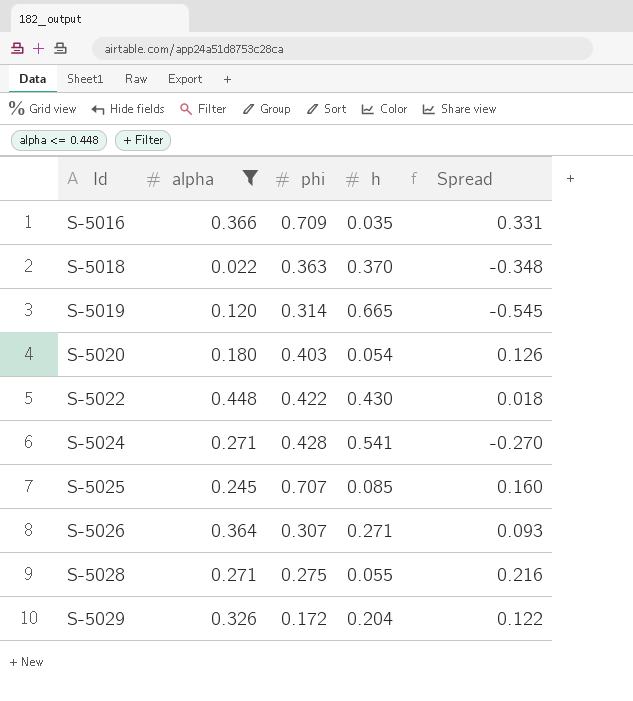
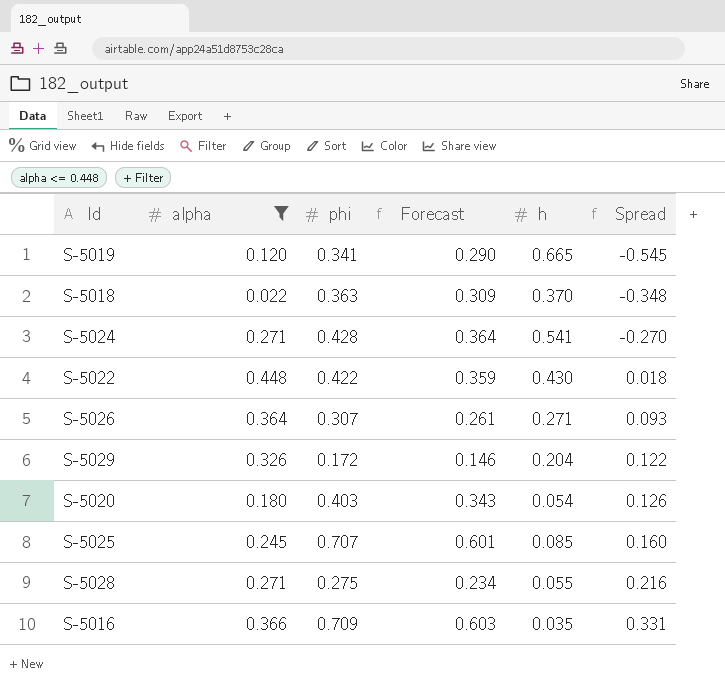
row order: Id ascending -> Spread ascending
column Forecast | formula: none -> [phi] * 0.85
S-5019 | phi: 0.314 -> 0.341

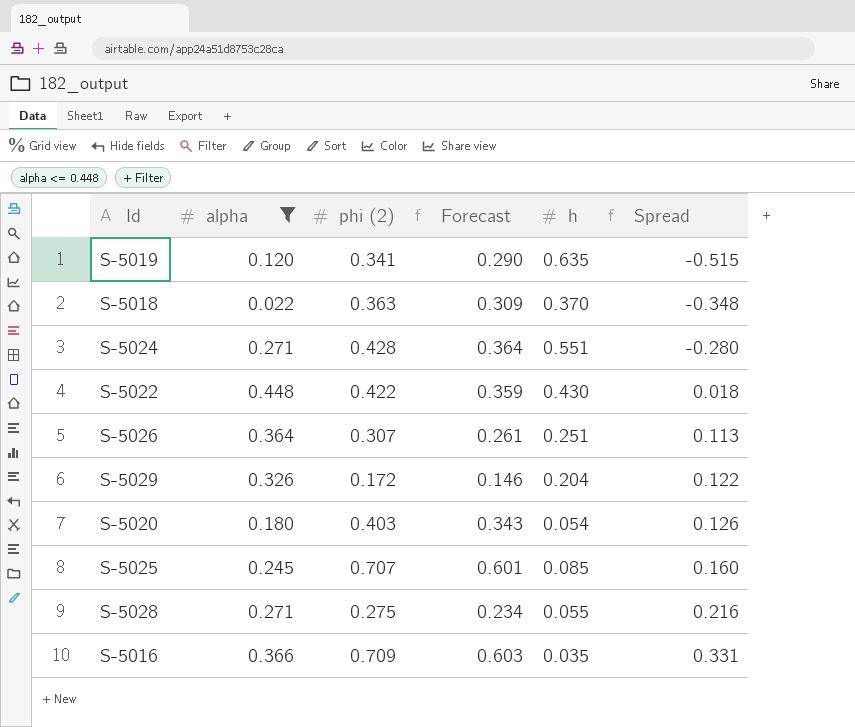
column name: phi -> phi (2)
S-5019 | h: 0.665 -> 0.635
S-5019 | Spread: -0.545 -> -0.515
S-5024 | h: 0.541 -> 0.551
S-5024 | Spread: -0.270 -> -0.280
S-5026 | h: 0.271 -> 0.251
S-5026 | Spread: 0.093 -> 0.113

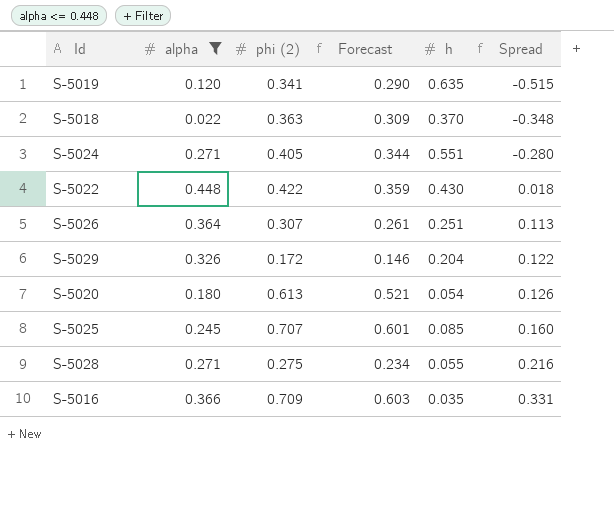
S-5024 | phi (2): 0.428 -> 0.405
S-5024 | Forecast: 0.364 -> 0.344
S-5020 | phi (2): 0.403 -> 0.613
S-5020 | Forecast: 0.343 -> 0.521

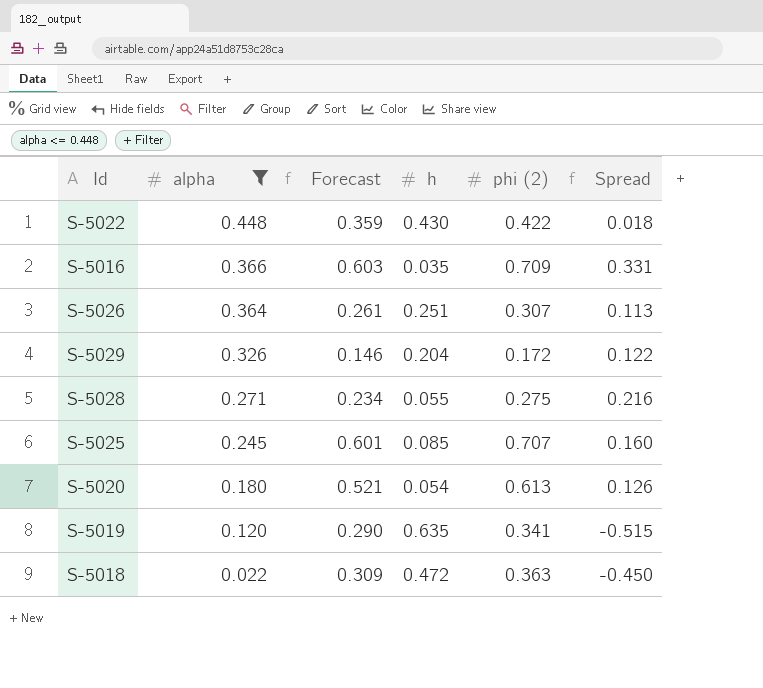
row order: Spread ascending -> alpha descending
column phi (2) | position: 3 -> 5
row S-5024: 0.271 | 0.405 | 0.344 | 0.551 | -0.280 -> none
S-5018 | h: 0.370 -> 0.472
S-5018 | Spread: -0.348 -> -0.450

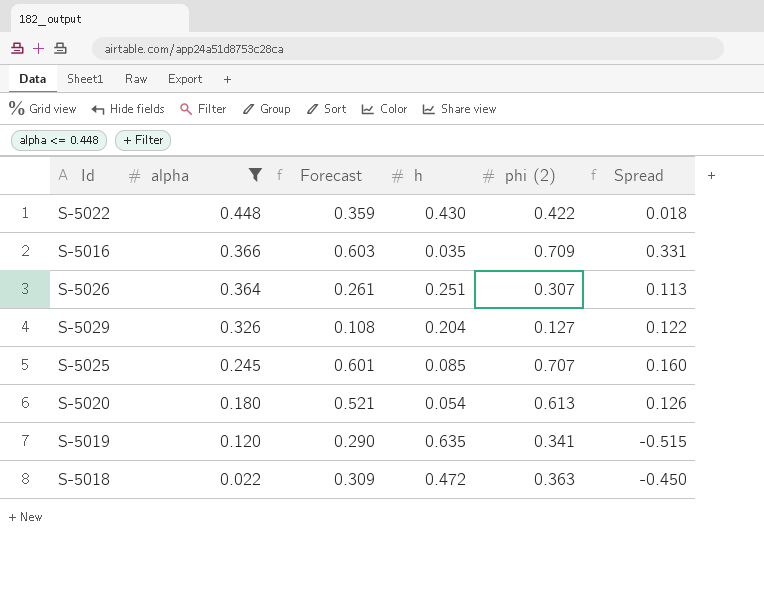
row S-5028: 0.271 | 0.234 | 0.055 | 0.275 | 0.216 -> none
S-5029 | Forecast: 0.146 -> 0.108
S-5029 | phi (2): 0.172 -> 0.127

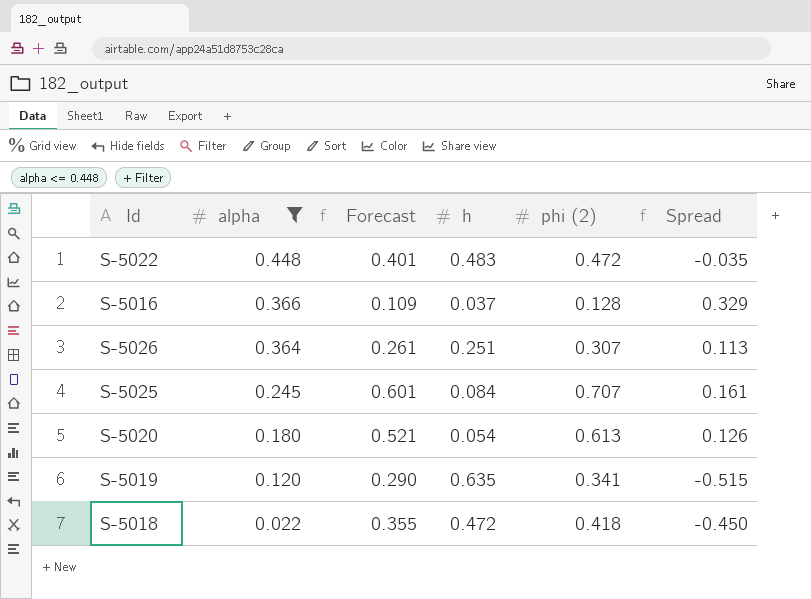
row S-5029: 0.326 | 0.108 | 0.204 | 0.127 | 0.122 -> none
S-5022 | Forecast: 0.359 -> 0.401
S-5022 | h: 0.430 -> 0.483
S-5022 | phi (2): 0.422 -> 0.472
S-5022 | Spread: 0.018 -> -0.035
S-5016 | Forecast: 0.603 -> 0.109
S-5016 | h: 0.035 -> 0.037
S-5016 | phi (2): 0.709 -> 0.128
S-5016 | Spread: 0.331 -> 0.329
S-5025 | h: 0.085 -> 0.084
S-5025 | Spread: 0.160 -> 0.161
S-5018 | Forecast: 0.309 -> 0.355
S-5018 | phi (2): 0.363 -> 0.418

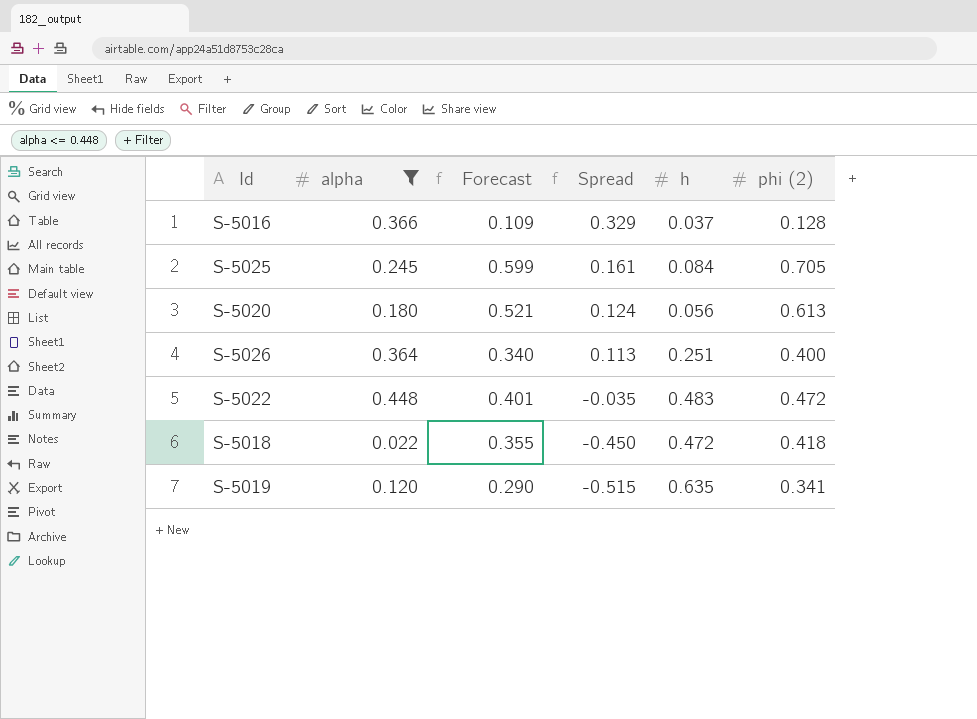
row order: alpha descending -> Spread descending
column Spread | position: 6 -> 4
S-5025 | Forecast: 0.601 -> 0.599
S-5025 | phi (2): 0.707 -> 0.705
S-5020 | Spread: 0.126 -> 0.124
S-5020 | h: 0.054 -> 0.056
S-5026 | Forecast: 0.261 -> 0.340
S-5026 | phi (2): 0.307 -> 0.400

